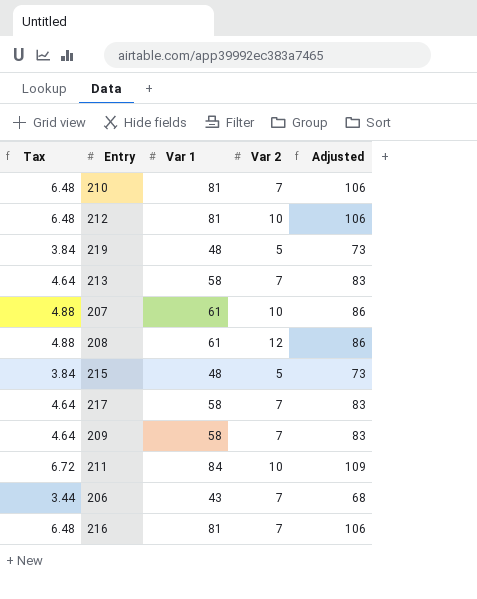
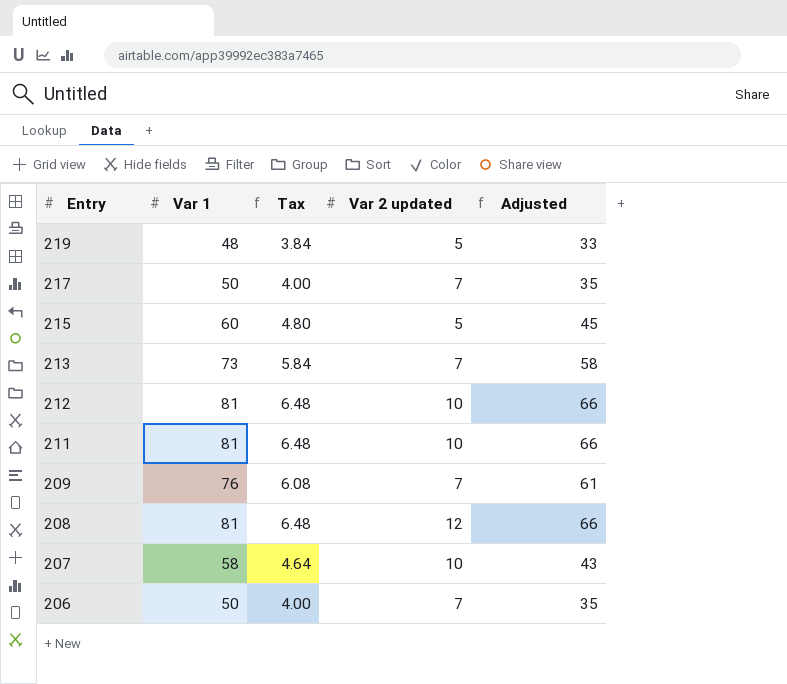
row order: none -> Entry descending
column Tax | position: 1 -> 3
column name: Var 2 -> Var 2 updated
column Adjusted | formula: [Var 1] + 25 -> [Var 1] - 15
row 210: 6.48 | 81 | 7 | 106 -> none
row 216: 6.48 | 81 | 7 | 106 -> none
217 | Var 1: 58 -> 50
217 | Tax: 4.64 -> 4.00
215 | Var 1: 48 -> 60
215 | Tax: 3.84 -> 4.80
213 | Var 1: 58 -> 73
213 | Tax: 4.64 -> 5.84
211 | Var 1: 84 -> 81
211 | Tax: 6.72 -> 6.48
209 | Var 1: 58 -> 76
209 | Tax: 4.64 -> 6.08
208 | Var 1: 61 -> 81
208 | Tax: 4.88 -> 6.48
207 | Var 1: 61 -> 58
207 | Tax: 4.88 -> 4.64
206 | Var 1: 43 -> 50
206 | Tax: 3.44 -> 4.00

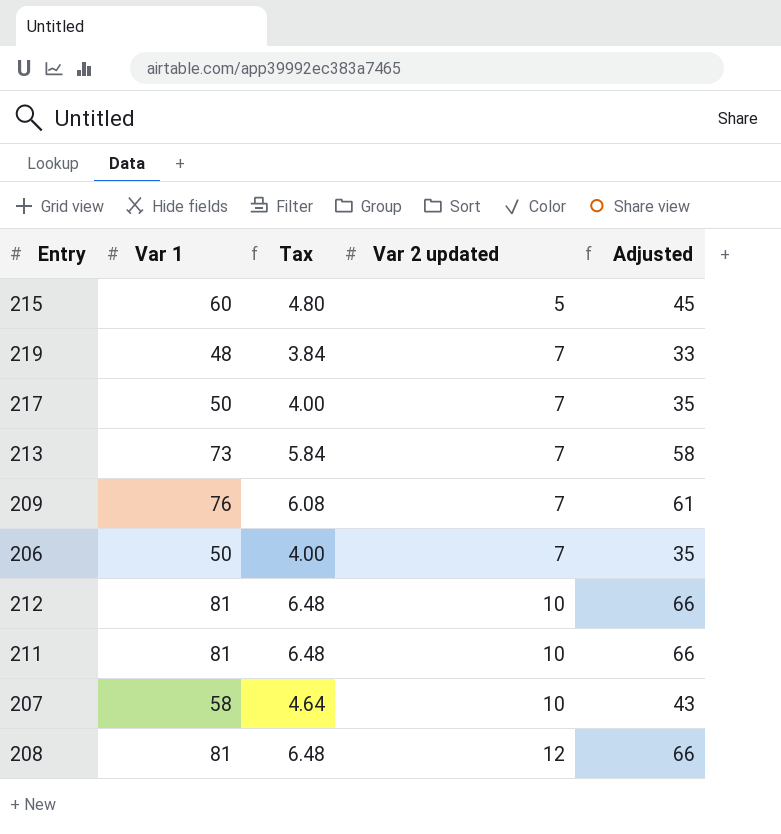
row order: Entry descending -> Var 2 updated ascending
219 | Var 2 updated: 5 -> 7

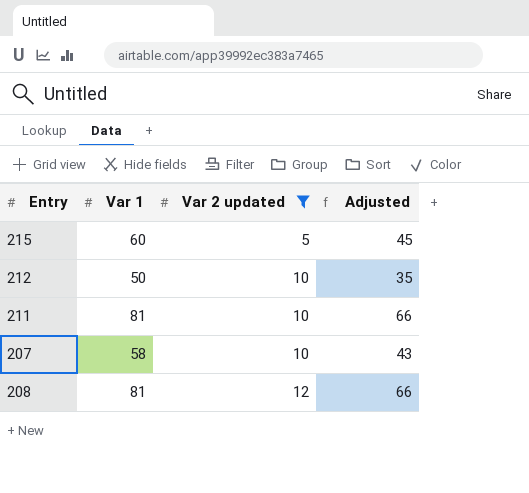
filter: none -> Var 2 updated != 7
column Tax | formula: [Var 1] * 0.08 -> none
212 | Var 1: 81 -> 50
212 | Adjusted: 66 -> 35

